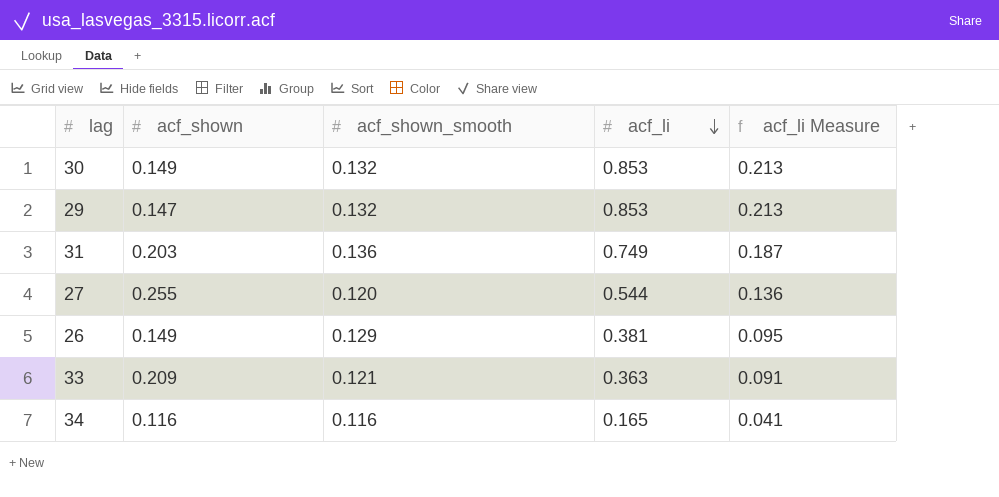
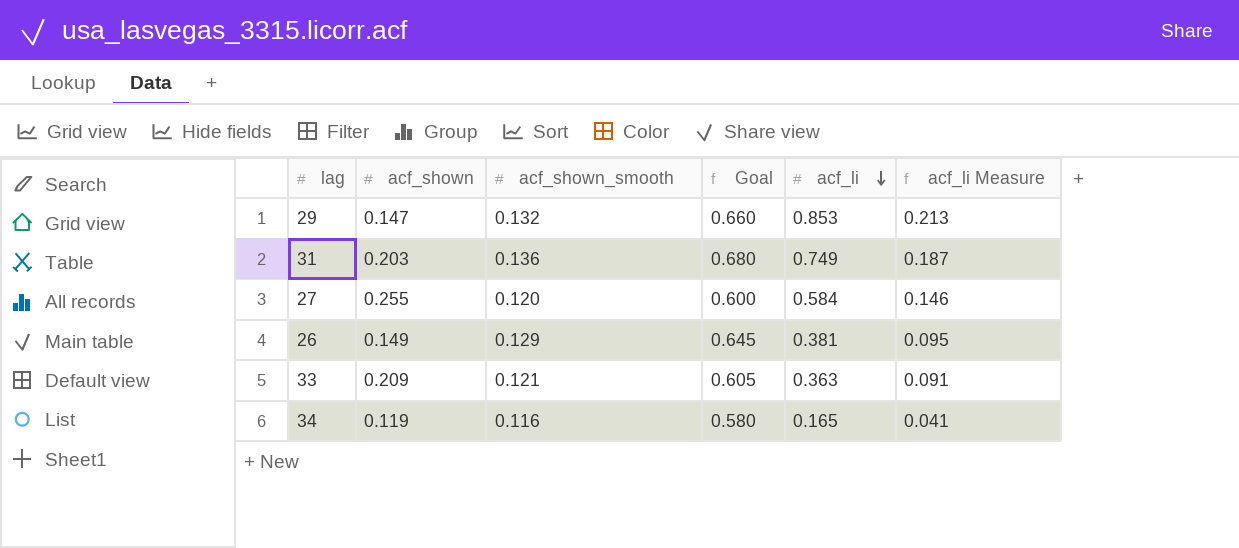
column Goal | formula: none -> [acf_shown_smooth] * 5
row 30: 0.149 | 0.132 | 0.853 | 0.213 -> none
27 | acf_li: 0.544 -> 0.584
27 | acf_li Measure: 0.136 -> 0.146
34 | acf_shown: 0.116 -> 0.119

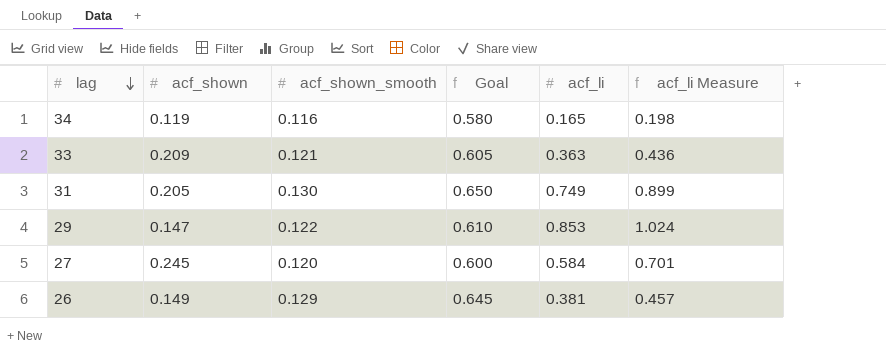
row order: acf_li descending -> lag descending
column acf_li Measure | formula: [acf_li] * 0.25 -> [acf_li] * 1.2
31 | acf_shown: 0.203 -> 0.205
31 | acf_shown_smooth: 0.136 -> 0.130
31 | Goal: 0.680 -> 0.650
29 | acf_shown_smooth: 0.132 -> 0.122
29 | Goal: 0.660 -> 0.610
27 | acf_shown: 0.255 -> 0.245

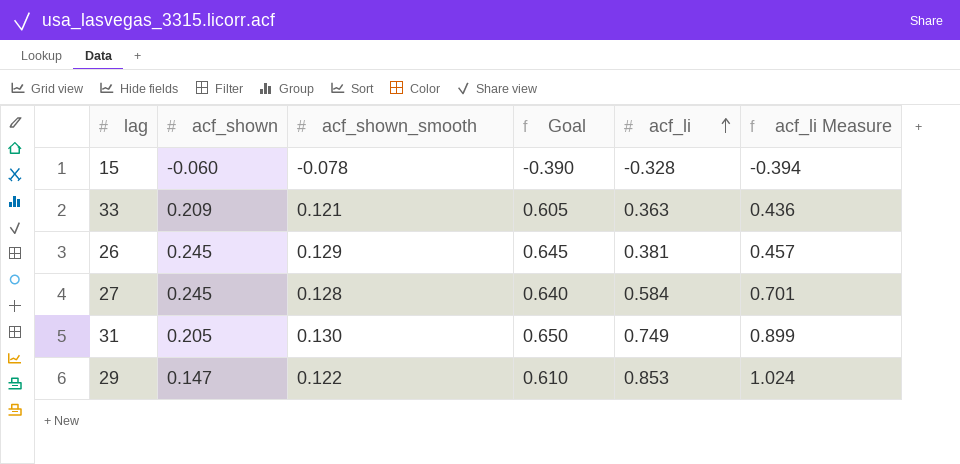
row order: lag descending -> acf_li ascending
row 34: 0.119 | 0.116 | 0.580 | 0.165 | 0.198 -> none
row 15: none -> -0.060 | -0.078 | -0.390 | -0.328 | -0.394
26 | acf_shown: 0.149 -> 0.245
27 | acf_shown_smooth: 0.120 -> 0.128
27 | Goal: 0.600 -> 0.640

